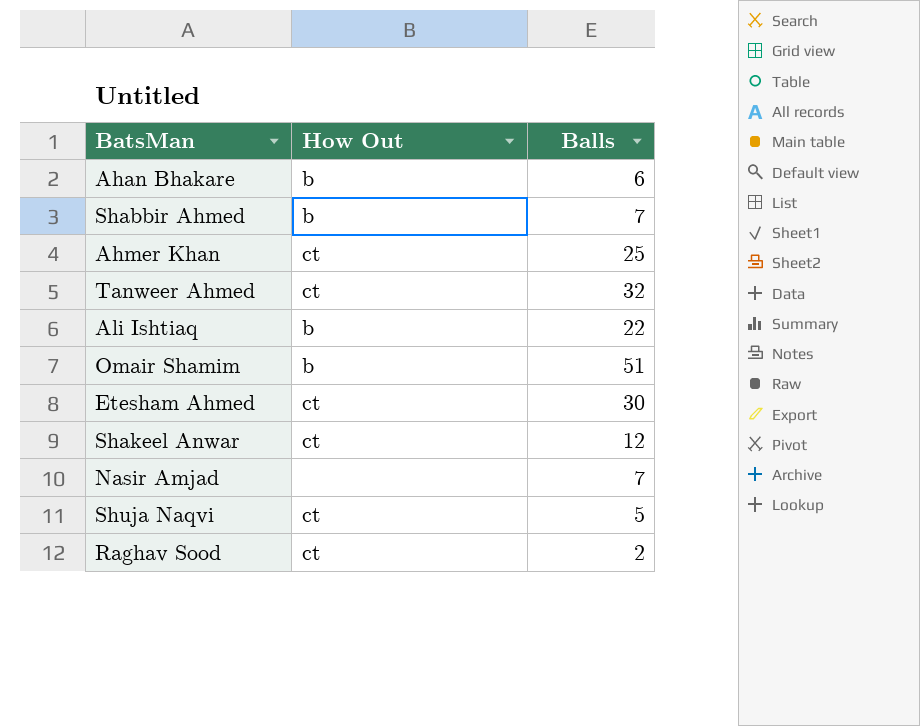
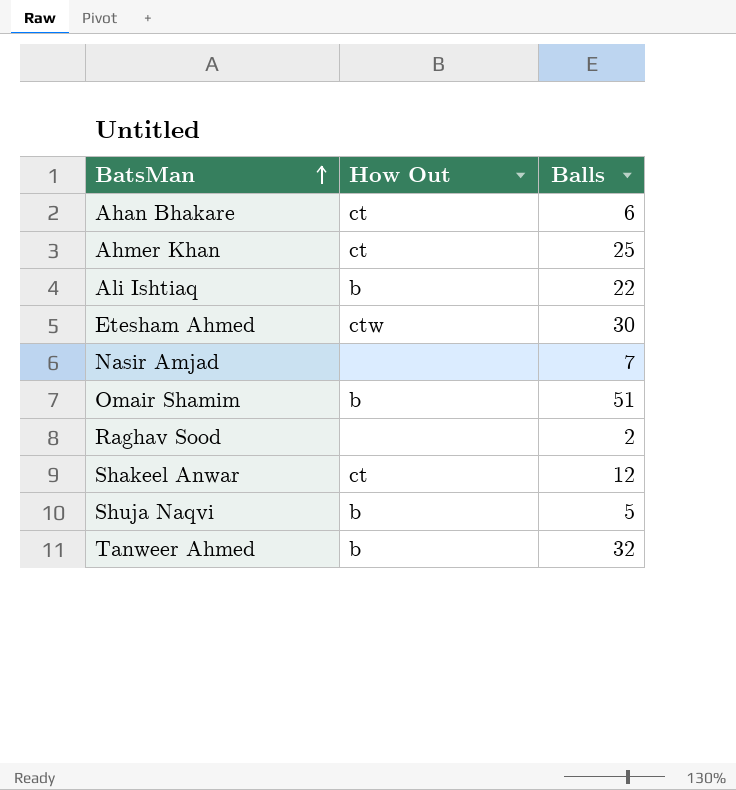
row order: none -> BatsMan ascending
row Shabbir Ahmed: b | 7 -> none
Ahan Bhakare | How Out: b -> ct
Etesham Ahmed | How Out: ct -> ctw
Raghav Sood | How Out: ct -> none
Shuja Naqvi | How Out: ct -> b
Tanweer Ahmed | How Out: ct -> b

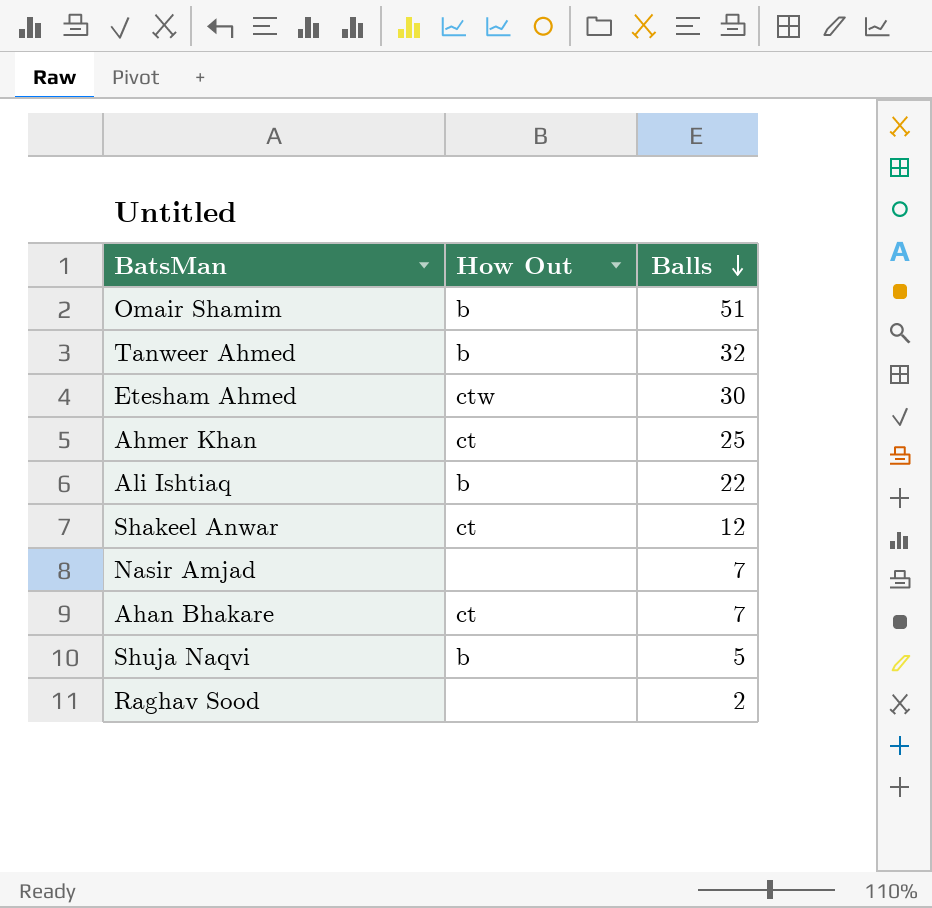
row order: BatsMan ascending -> Balls descending
Ahan Bhakare | Balls: 6 -> 7

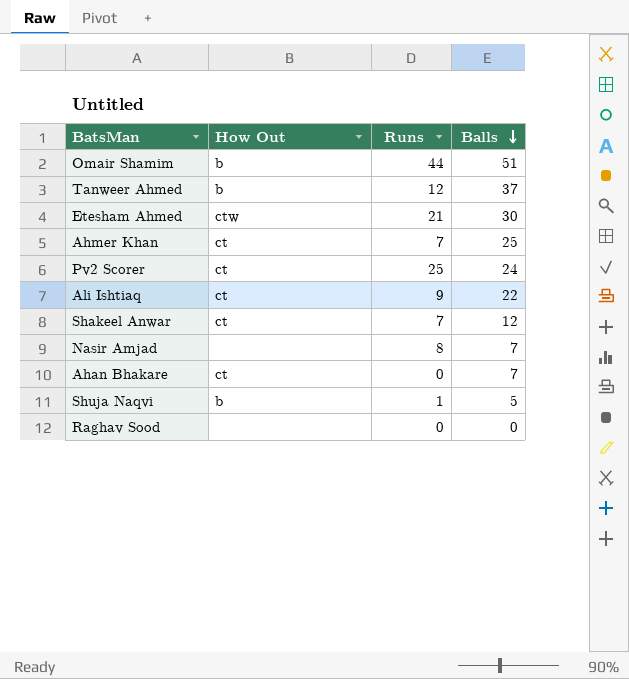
column Runs | position: none -> 3
Tanweer Ahmed | Balls: 32 -> 37
row Pv2 Scorer: none -> ct | 25 | 24
Ali Ishtiaq | How Out: b -> ct
Raghav Sood | Balls: 2 -> 0

